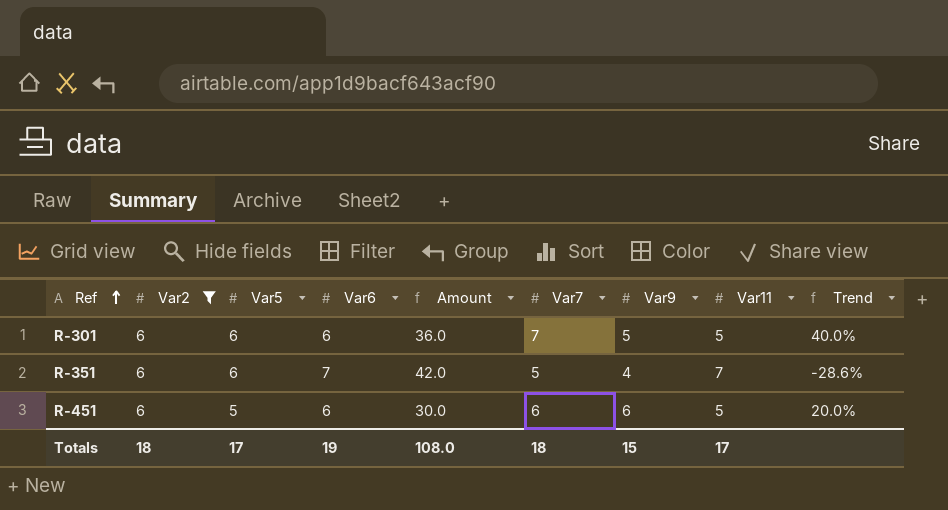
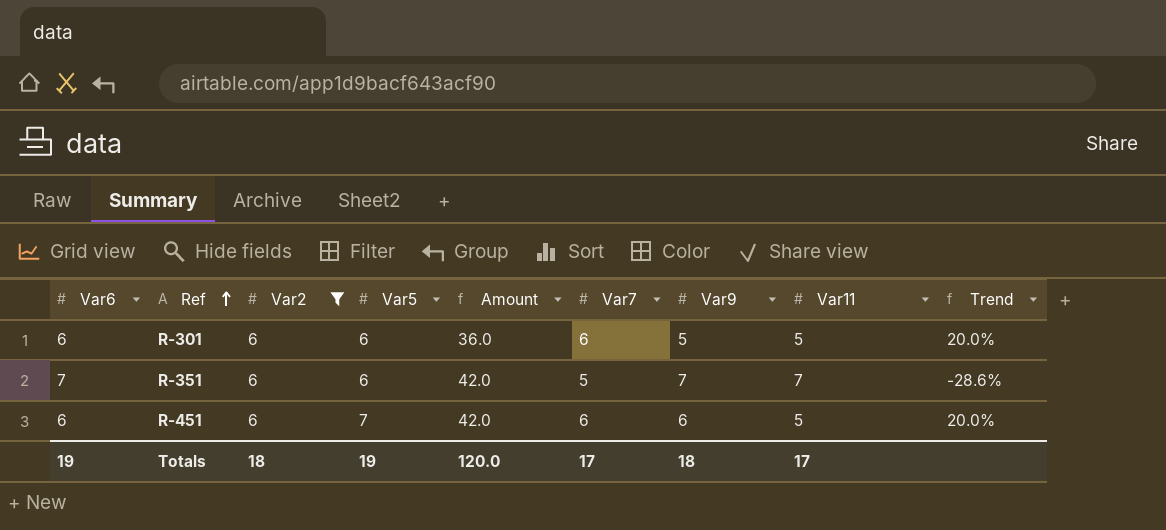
column Var6 | position: 4 -> 1
R-301 | Var7: 7 -> 6
R-301 | Trend: 40.0% -> 20.0%
R-351 | Var9: 4 -> 7
R-451 | Var5: 5 -> 7
R-451 | Amount: 30.0 -> 42.0
Totals | Var5: 17 -> 19
Totals | Amount: 108.0 -> 120.0
Totals | Var7: 18 -> 17
Totals | Var9: 15 -> 18

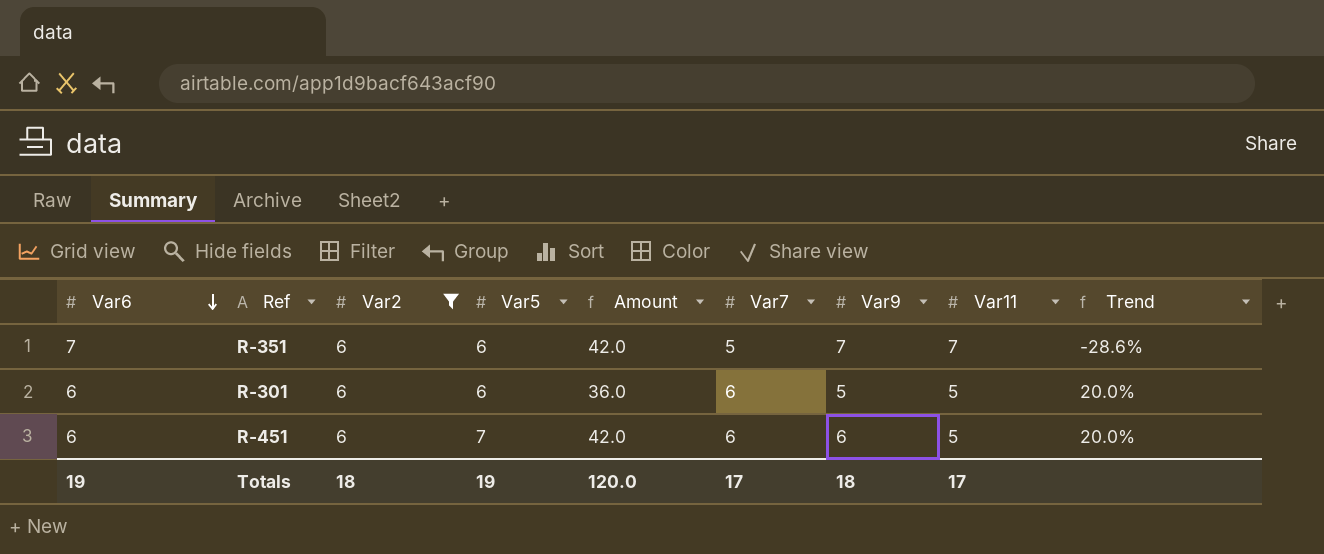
row order: Ref ascending -> Var6 descending

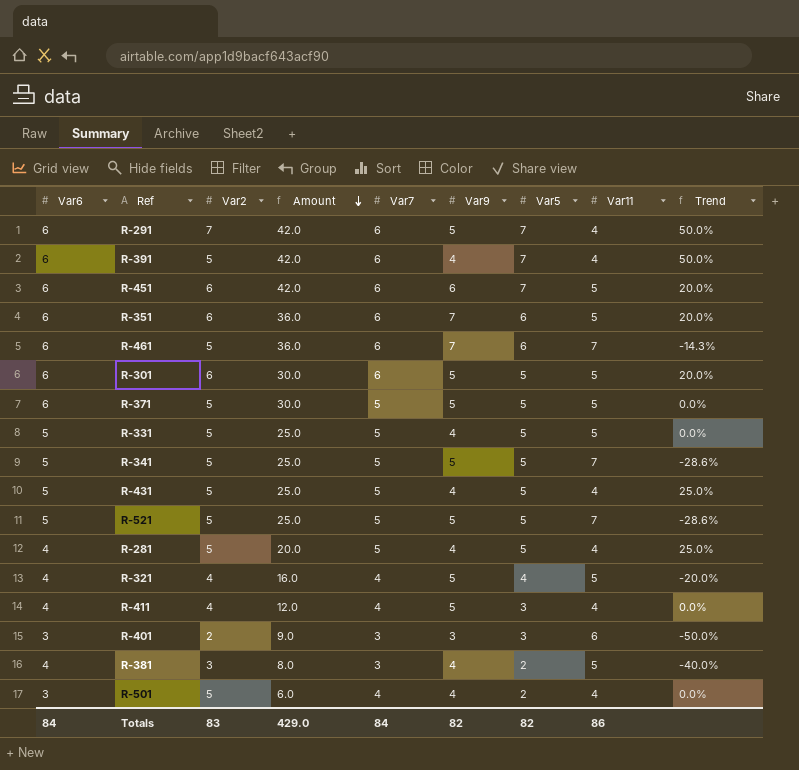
filter: Var2 = 6 -> none
row order: Var6 descending -> Amount descending
column Var5 | position: 4 -> 7
R-351 | Var6: 7 -> 6
R-351 | Amount: 42.0 -> 36.0
R-351 | Var7: 5 -> 6
R-351 | Var11: 7 -> 5
R-351 | Trend: -28.6% -> 20.0%
R-301 | Amount: 36.0 -> 30.0
R-301 | Var5: 6 -> 5
Totals | Var6: 19 -> 84
Totals | Var2: 18 -> 83
Totals | Amount: 120.0 -> 429.0
Totals | Var7: 17 -> 84
Totals | Var9: 18 -> 82
Totals | Var5: 19 -> 82
Totals | Var11: 17 -> 86

